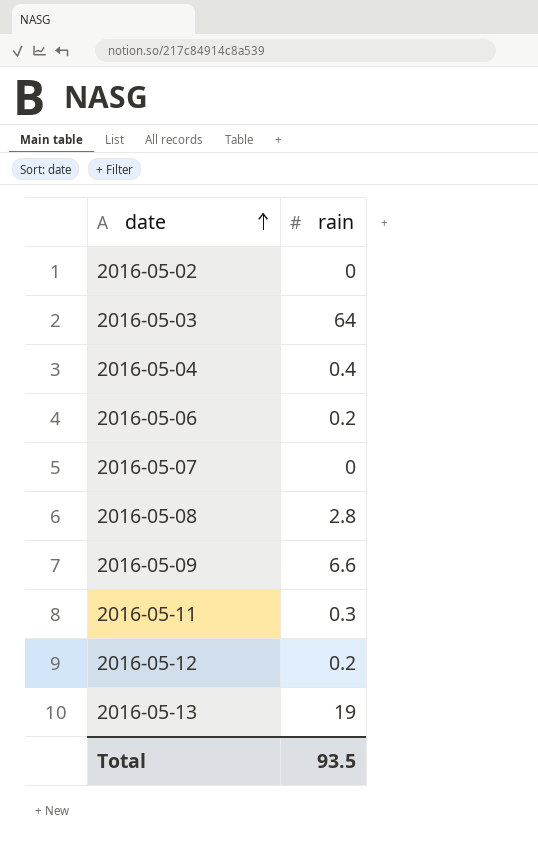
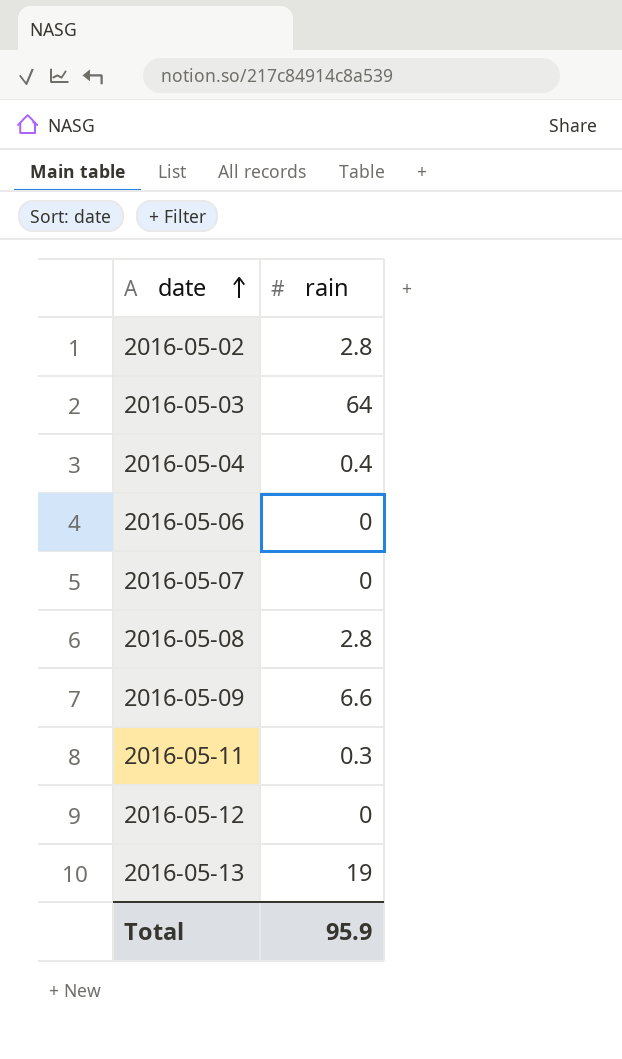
2016-05-02 | rain: 0 -> 2.8
2016-05-06 | rain: 0.2 -> 0
2016-05-12 | rain: 0.2 -> 0
Total | rain: 93.5 -> 95.9

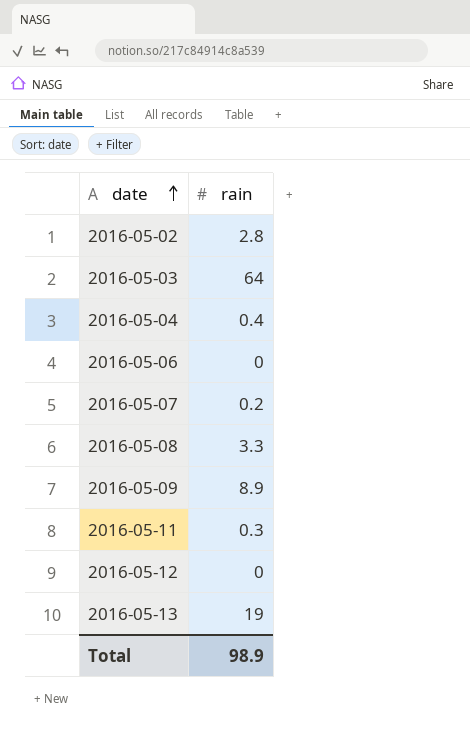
2016-05-07 | rain: 0 -> 0.2
2016-05-08 | rain: 2.8 -> 3.3
2016-05-09 | rain: 6.6 -> 8.9
Total | rain: 95.9 -> 98.9

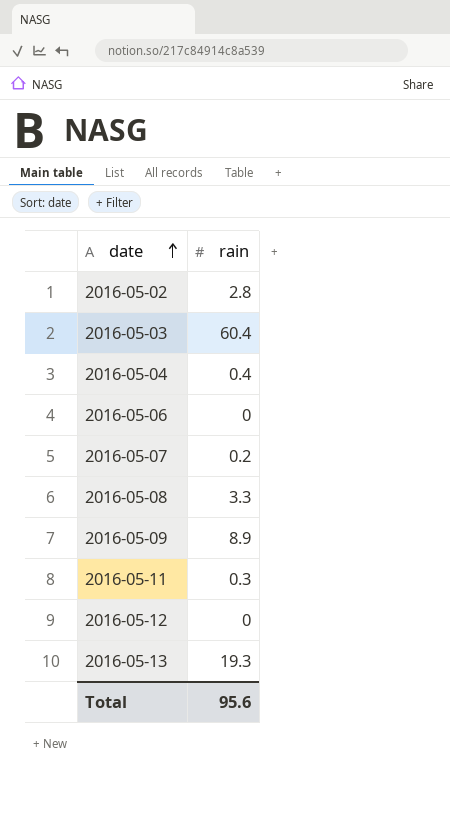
2016-05-03 | rain: 64 -> 60.4
2016-05-13 | rain: 19 -> 19.3
Total | rain: 98.9 -> 95.6

